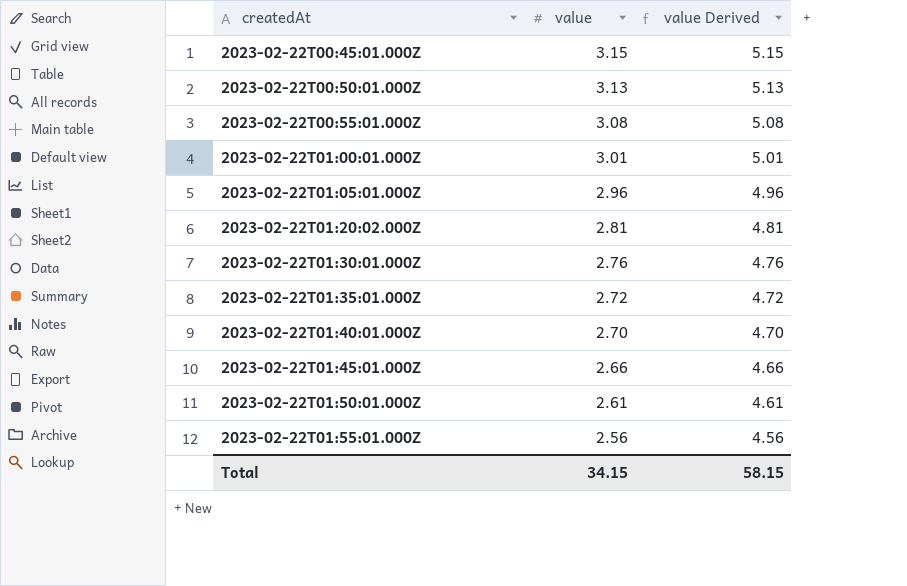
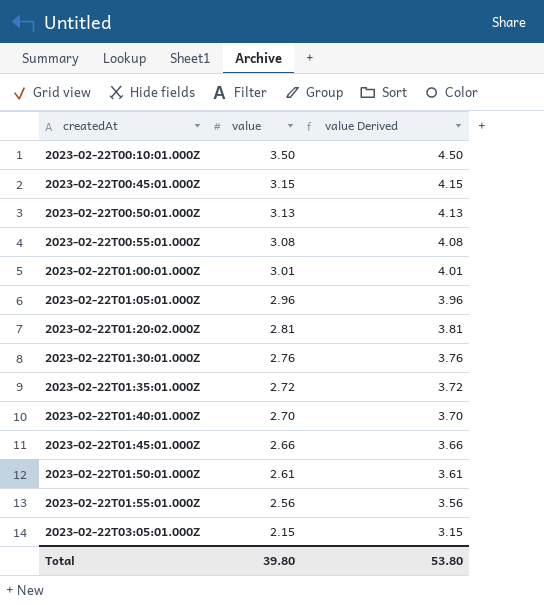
column value Derived | formula: [value] + 2 -> [value] + 1
row 2023-02-22T00:10:01.000Z: none -> 3.50 | 4.50
row 2023-02-22T03:05:01.000Z: none -> 2.15 | 3.15
Total | value: 34.15 -> 39.80
Total | value Derived: 58.15 -> 53.80

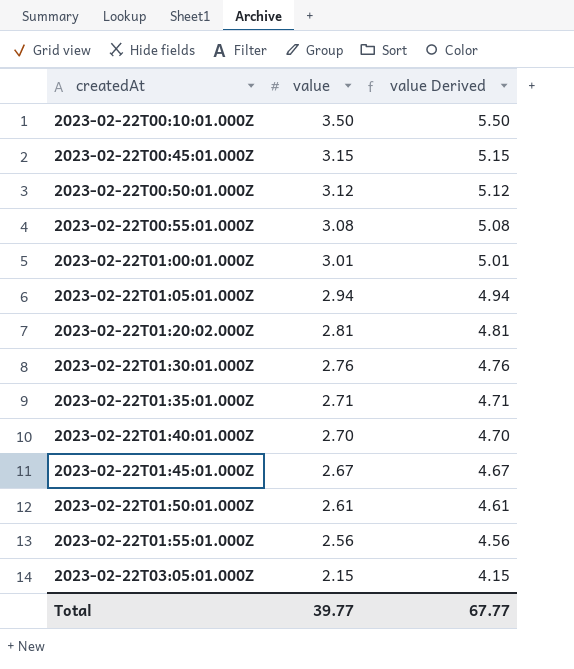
column value Derived | formula: [value] + 1 -> [value] + 2
2023-02-22T00:50:01.000Z | value: 3.13 -> 3.12
2023-02-22T01:05:01.000Z | value: 2.96 -> 2.94
2023-02-22T01:35:01.000Z | value: 2.72 -> 2.71
2023-02-22T01:45:01.000Z | value: 2.66 -> 2.67
Total | value: 39.80 -> 39.77
Total | value Derived: 53.80 -> 67.77

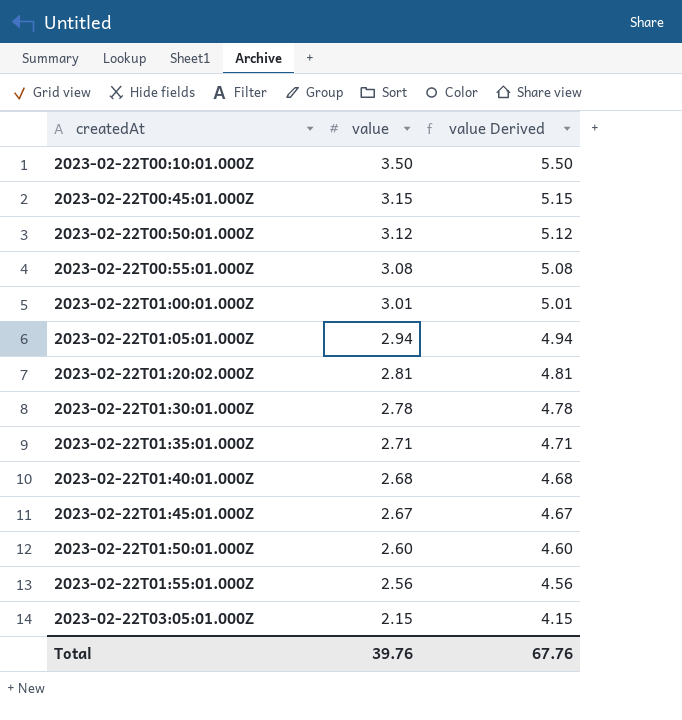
2023-02-22T01:30:01.000Z | value: 2.76 -> 2.78
2023-02-22T01:30:01.000Z | value Derived: 4.76 -> 4.78
2023-02-22T01:40:01.000Z | value: 2.70 -> 2.68
2023-02-22T01:40:01.000Z | value Derived: 4.70 -> 4.68
2023-02-22T01:50:01.000Z | value: 2.61 -> 2.60
2023-02-22T01:50:01.000Z | value Derived: 4.61 -> 4.60
Total | value: 39.77 -> 39.76
Total | value Derived: 67.77 -> 67.76

